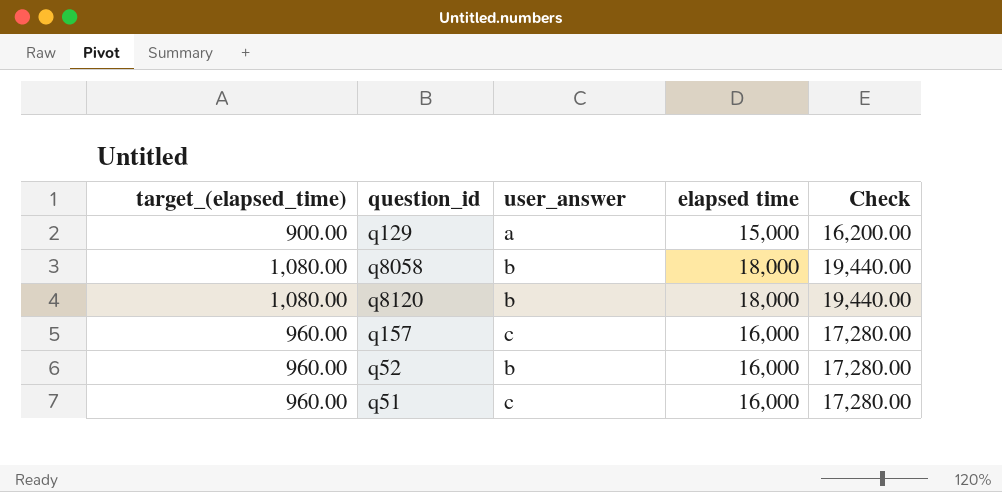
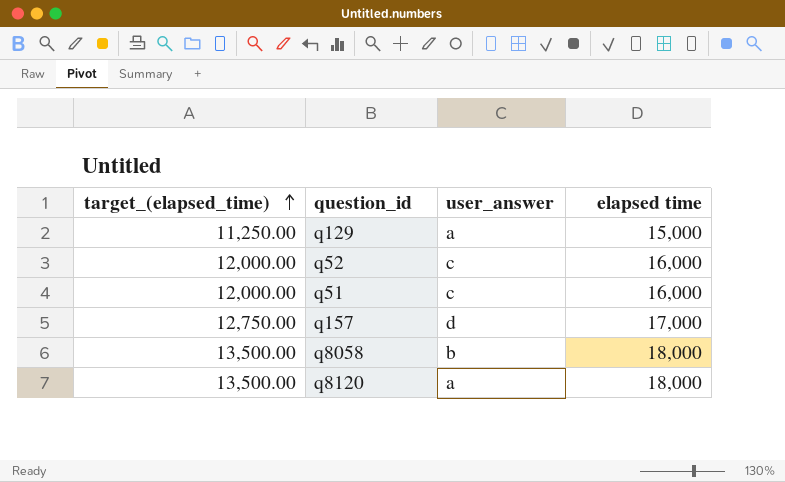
row order: none -> target_(elapsed_time) ascending
column Check | formula: [elapsed time] * 1.08 -> none
column target_(elapsed_time) | formula: [elapsed time] * 0.06 -> [elapsed time] * 0.75
q52 | user_answer: b -> c
q157 | user_answer: c -> d
q157 | elapsed time: 16,000 -> 17,000
q8120 | user_answer: b -> a

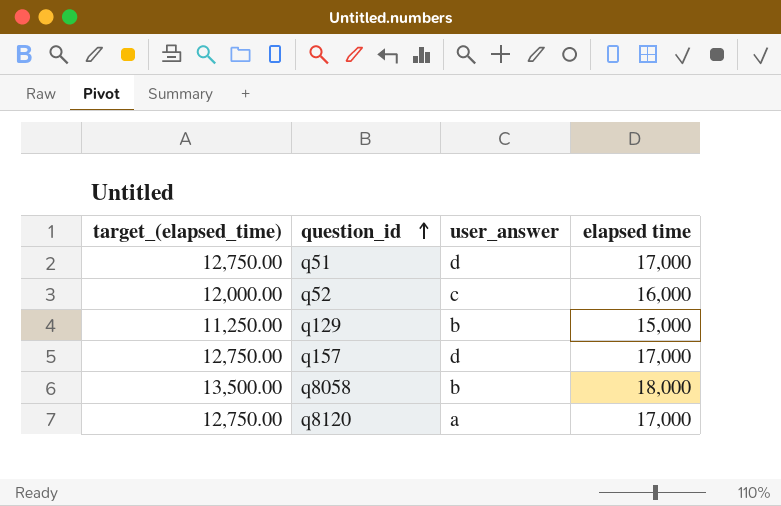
row order: target_(elapsed_time) ascending -> question_id ascending
q51 | target_(elapsed_time): 12,000.00 -> 12,750.00
q51 | user_answer: c -> d
q51 | elapsed time: 16,000 -> 17,000
q129 | user_answer: a -> b
q8120 | target_(elapsed_time): 13,500.00 -> 12,750.00
q8120 | elapsed time: 18,000 -> 17,000

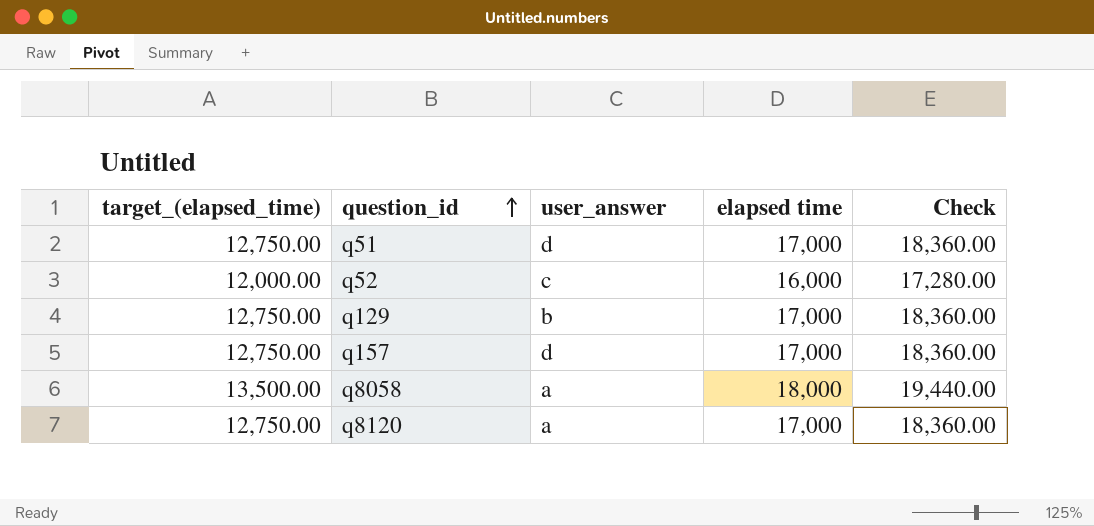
column Check | formula: none -> [elapsed time] * 1.08
q129 | target_(elapsed_time): 11,250.00 -> 12,750.00
q129 | elapsed time: 15,000 -> 17,000
q8058 | user_answer: b -> a

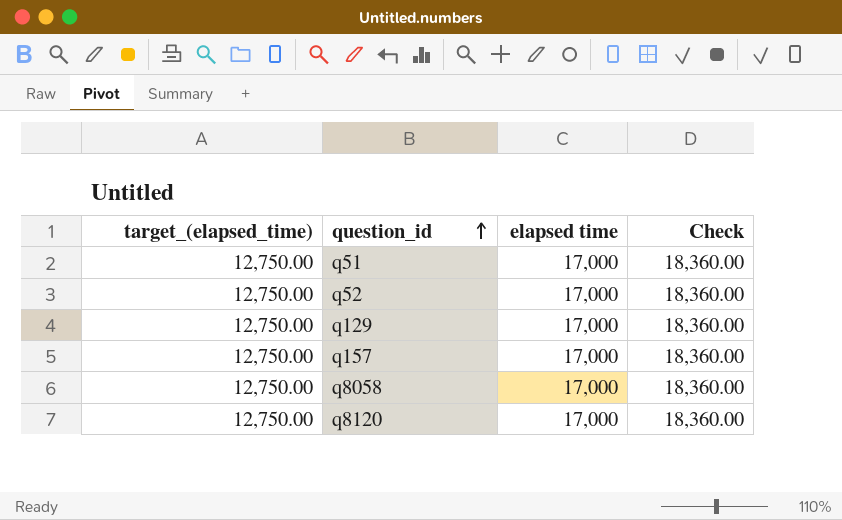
column user_answer | position: 3 -> none
q52 | target_(elapsed_time): 12,000.00 -> 12,750.00
q52 | elapsed time: 16,000 -> 17,000
q52 | Check: 17,280.00 -> 18,360.00
q8058 | target_(elapsed_time): 13,500.00 -> 12,750.00
q8058 | elapsed time: 18,000 -> 17,000
q8058 | Check: 19,440.00 -> 18,360.00

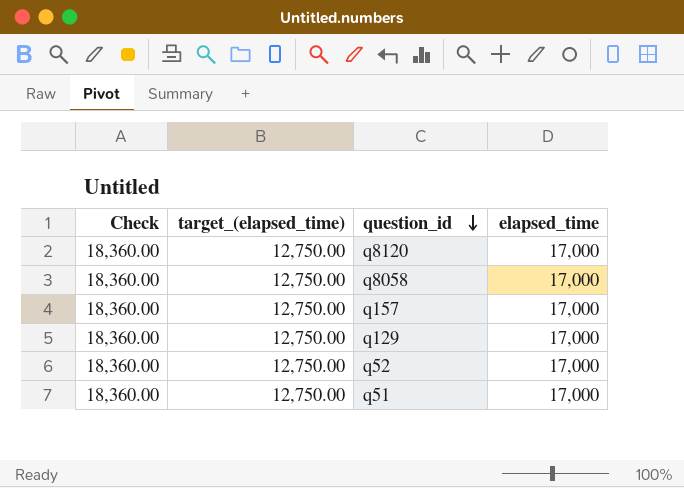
row order: question_id ascending -> question_id descending
column Check | position: 4 -> 1
column name: elapsed time -> elapsed_time

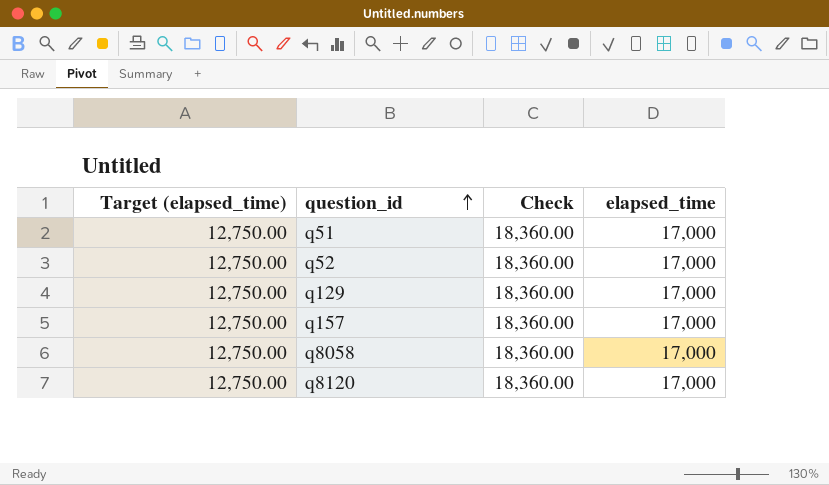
row order: question_id descending -> question_id ascending
column name: target_(elapsed_time) -> Target (elapsed_time)
column Check | position: 1 -> 3

